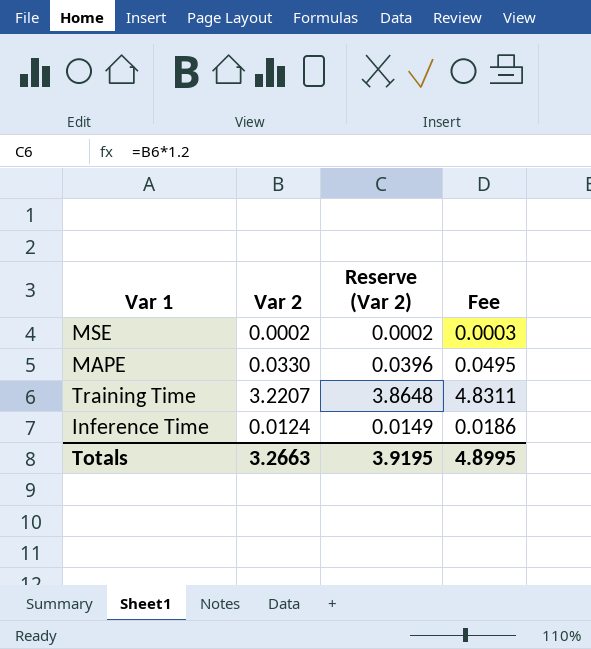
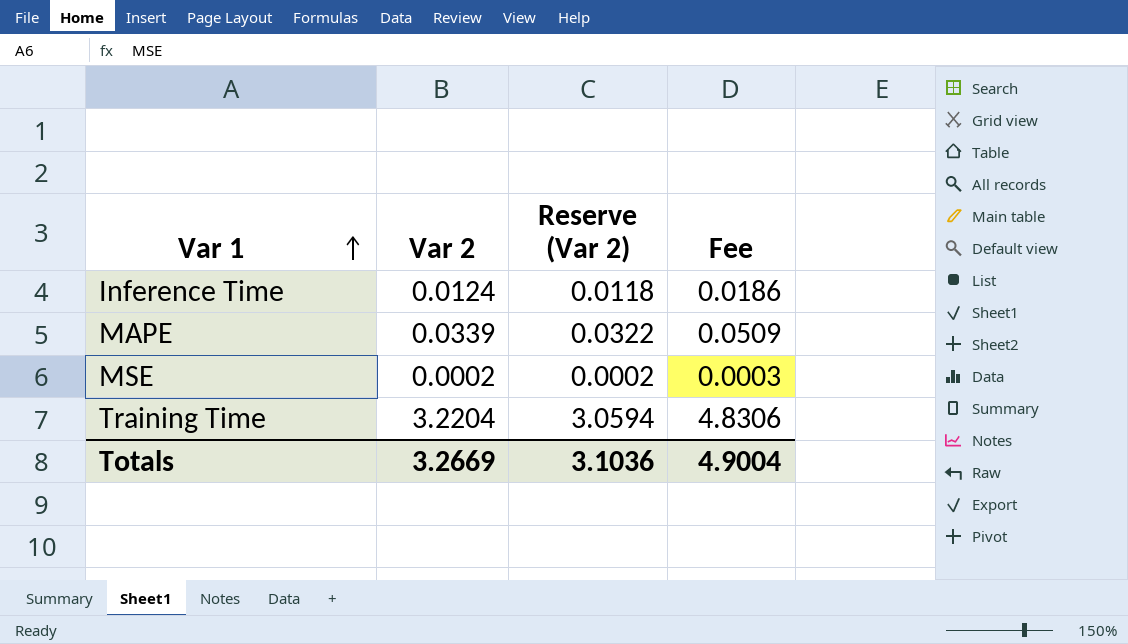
row order: none -> Var 1 ascending
column Reserve (Var 2) | formula: [Var 2] * 1.2 -> [Var 2] * 0.95
MAPE | Var 2: 0.0330 -> 0.0339
MAPE | Fee: 0.0495 -> 0.0509
Training Time | Var 2: 3.2207 -> 3.2204
Training Time | Fee: 4.8311 -> 4.8306
Totals | Var 2: 3.2663 -> 3.2669
Totals | Reserve (Var 2): 3.9195 -> 3.1036
Totals | Fee: 4.8995 -> 4.9004

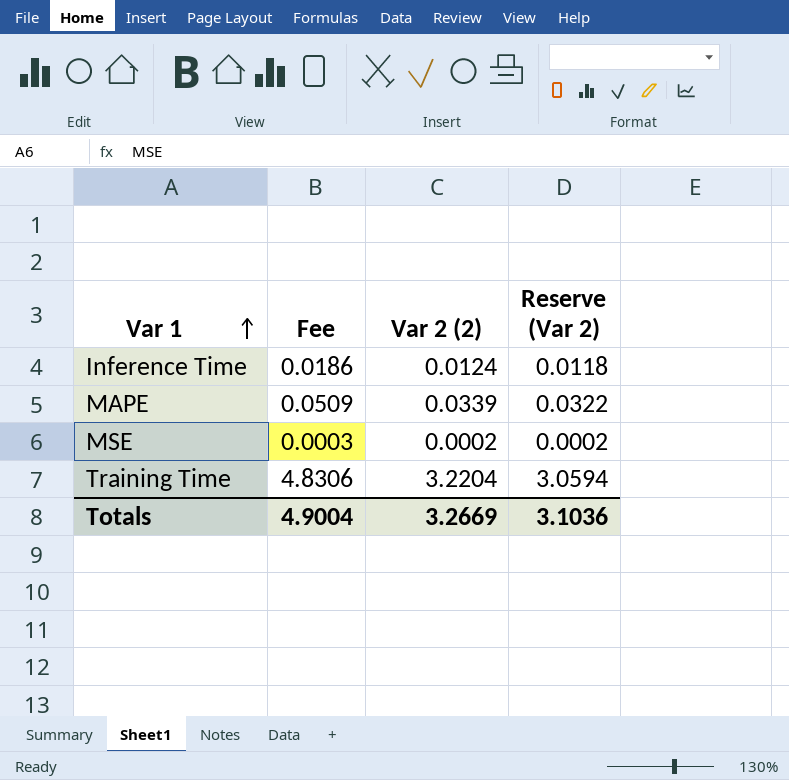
column Fee | position: 4 -> 2
column name: Var 2 -> Var 2 (2)

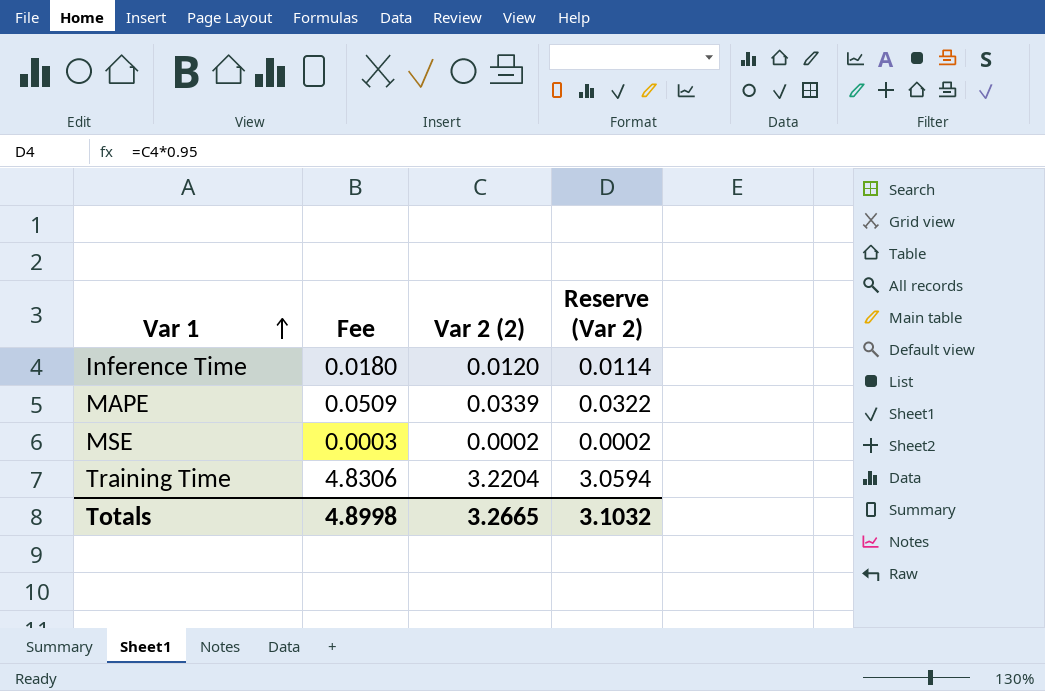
Inference Time | Fee: 0.0186 -> 0.0180
Inference Time | Var 2 (2): 0.0124 -> 0.0120
Inference Time | Reserve (Var 2): 0.0118 -> 0.0114
Totals | Fee: 4.9004 -> 4.8998
Totals | Var 2 (2): 3.2669 -> 3.2665
Totals | Reserve (Var 2): 3.1036 -> 3.1032

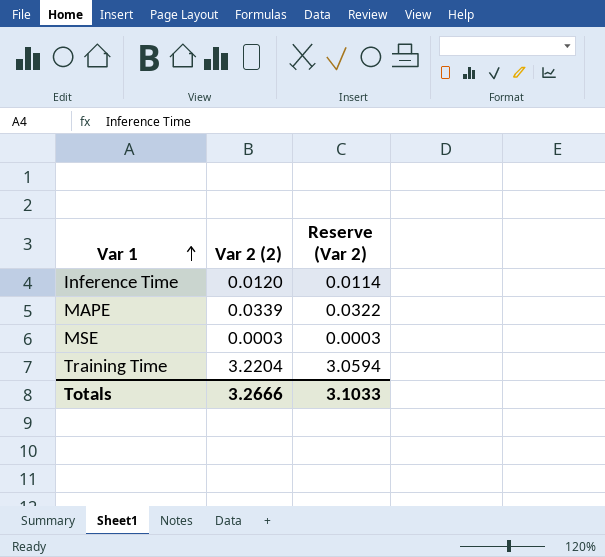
column Fee | formula: [Var 2 (2)] * 1.5 -> none
MSE | Var 2 (2): 0.0002 -> 0.0003
MSE | Reserve (Var 2): 0.0002 -> 0.0003
Totals | Var 2 (2): 3.2665 -> 3.2666
Totals | Reserve (Var 2): 3.1032 -> 3.1033

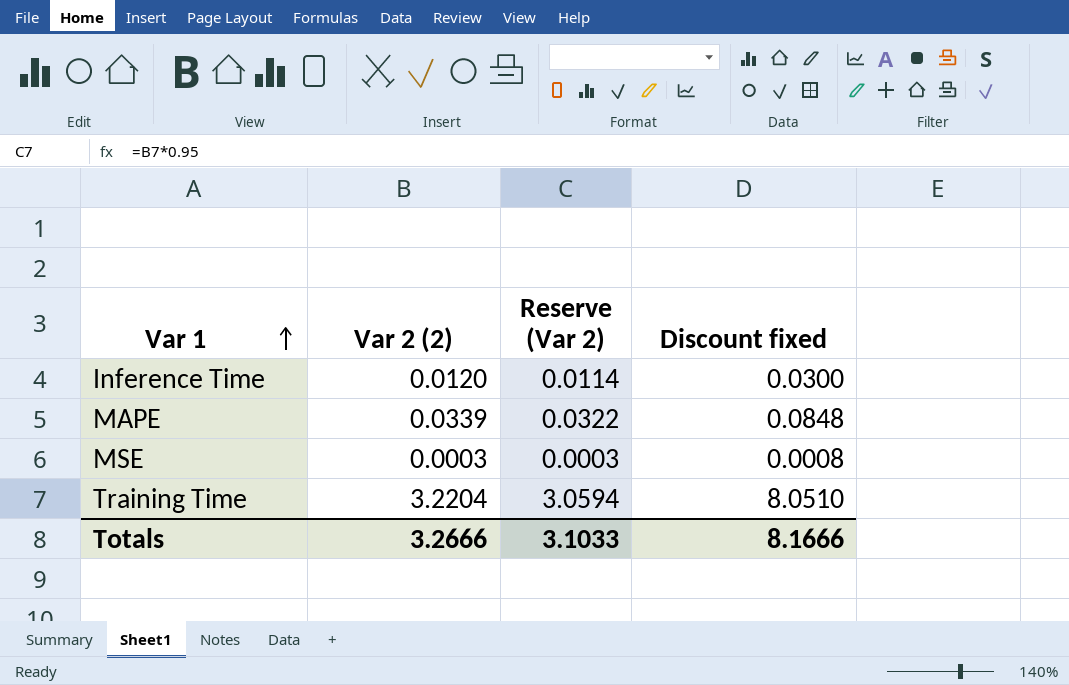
column Discount fixed | formula: none -> [Var 2 (2)] * 2.5

